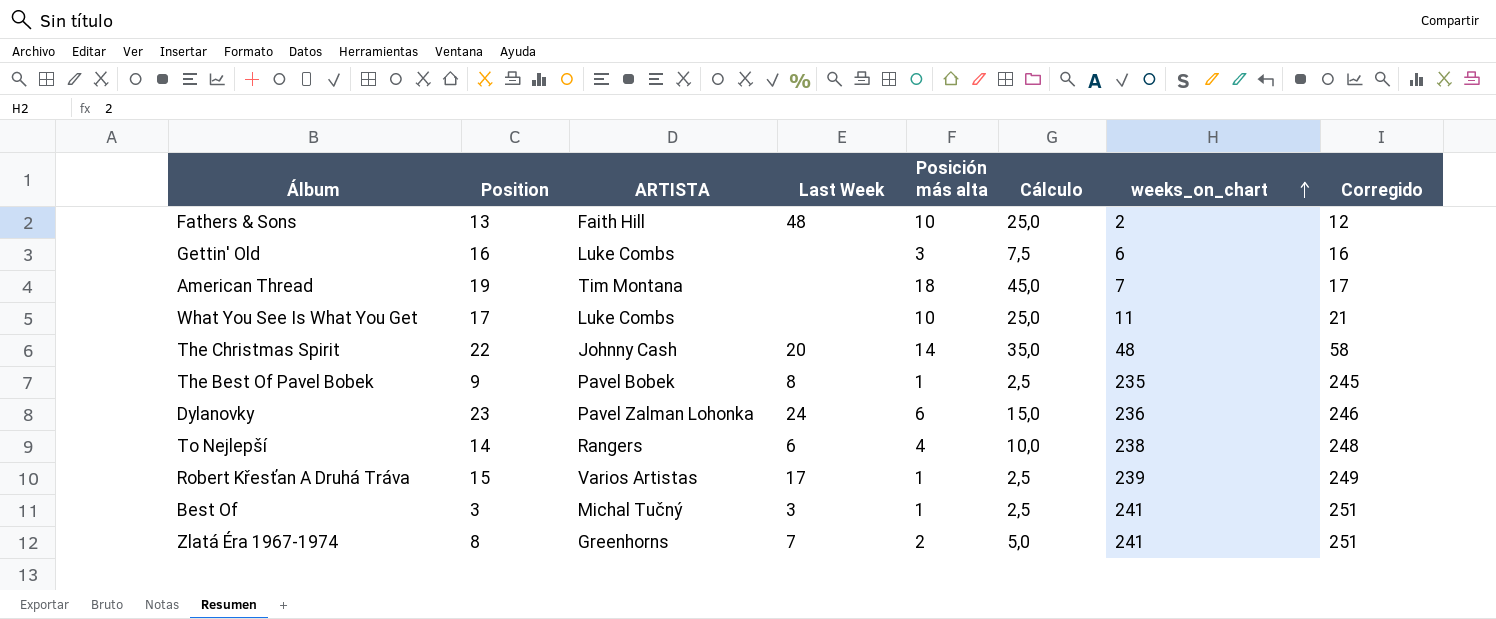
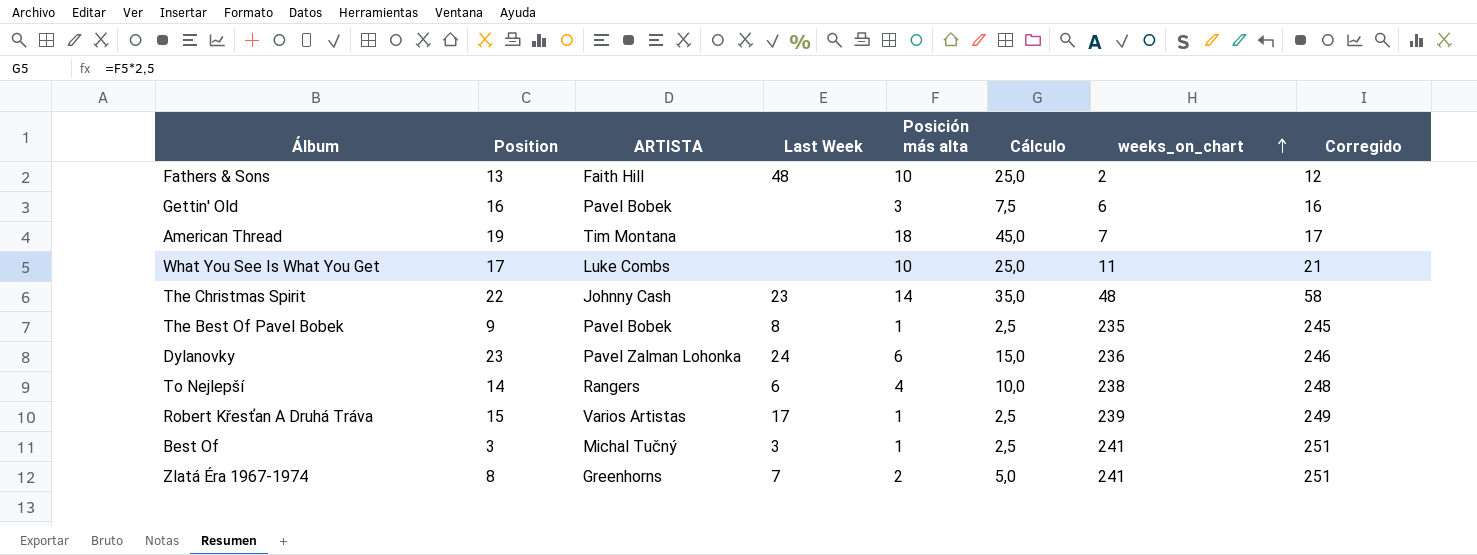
Gettin' Old | ARTISTA: Luke Combs -> Pavel Bobek
The Christmas Spirit | Last Week: 20 -> 23

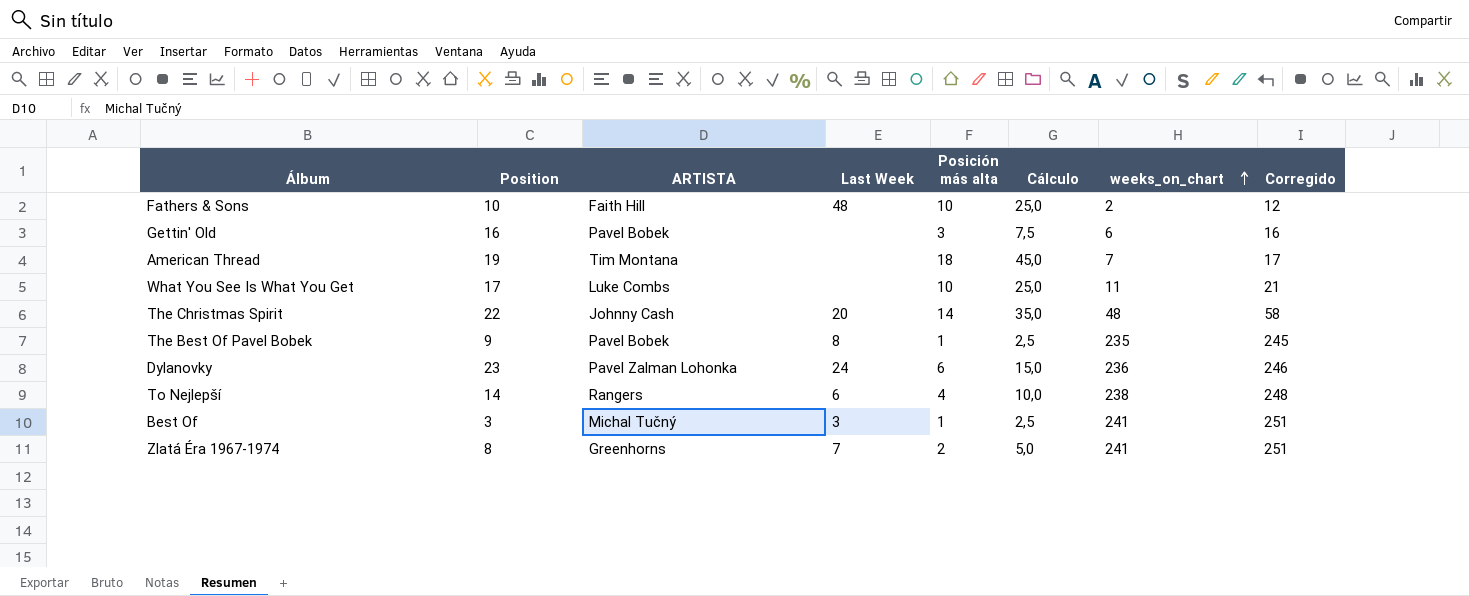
row Robert Křesťan A Druhá Tráva: 15 | Varios Artistas | 17 | 1 | 2,5 | 239 | 249 -> none
Fathers & Sons | Position: 13 -> 10
The Christmas Spirit | Last Week: 23 -> 20

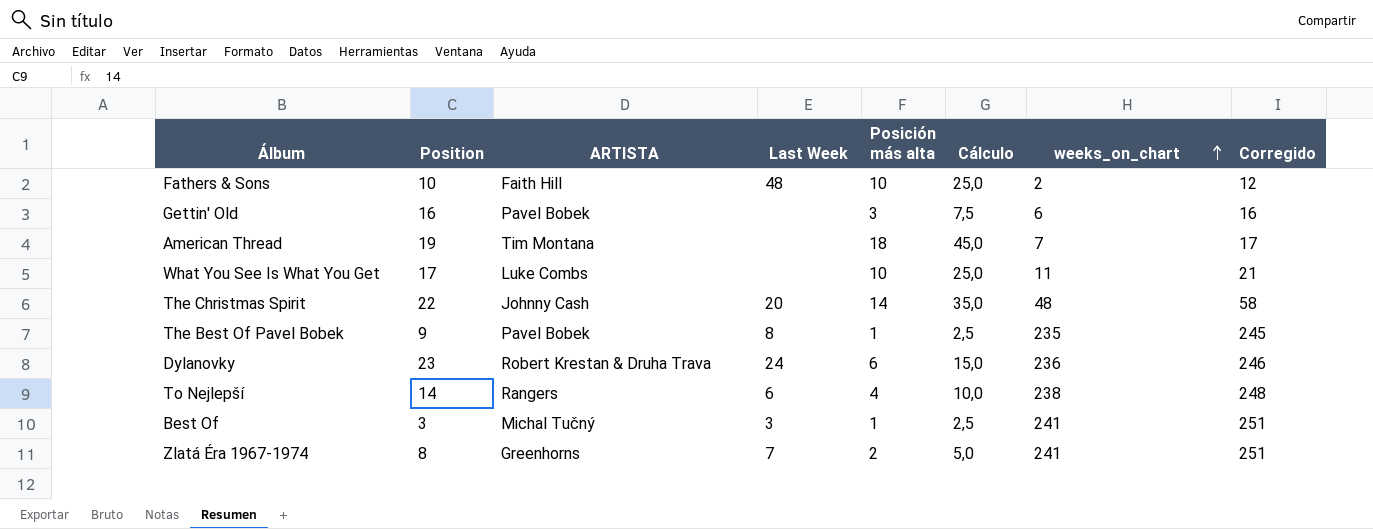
Dylanovky | ARTISTA: Pavel Zalman Lohonka -> Robert Krestan & Druha Trava

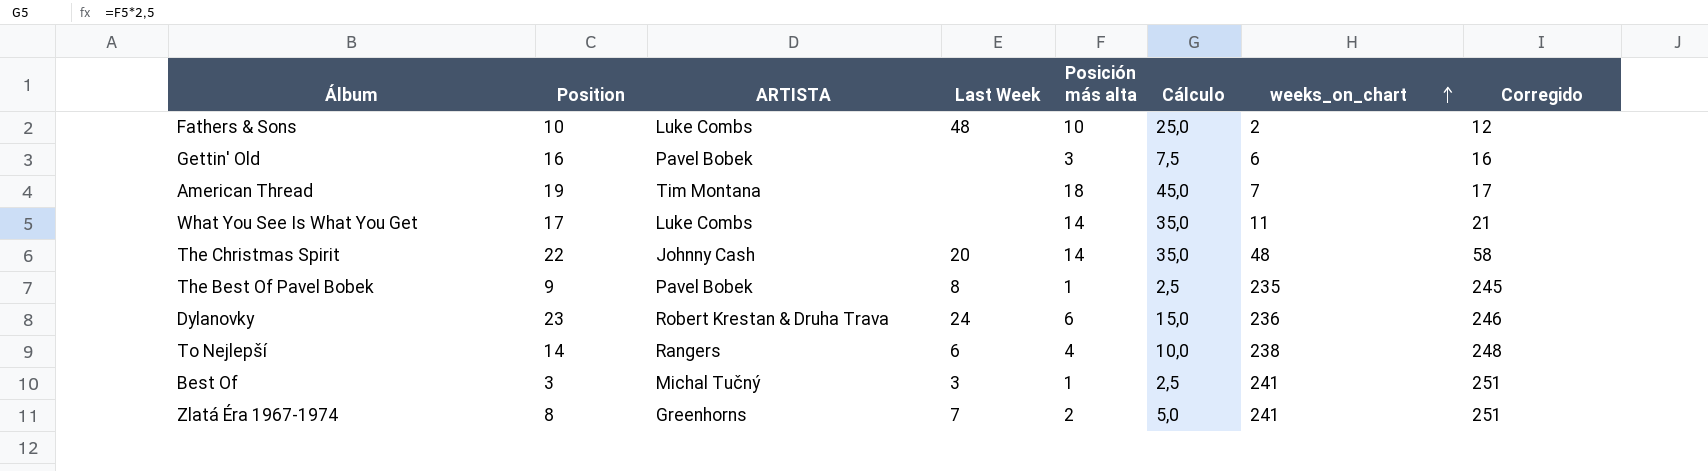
Fathers & Sons | ARTISTA: Faith Hill -> Luke Combs
What You See Is What You Get | Posición más alta: 10 -> 14
What You See Is What You Get | Cálculo: 25,0 -> 35,0

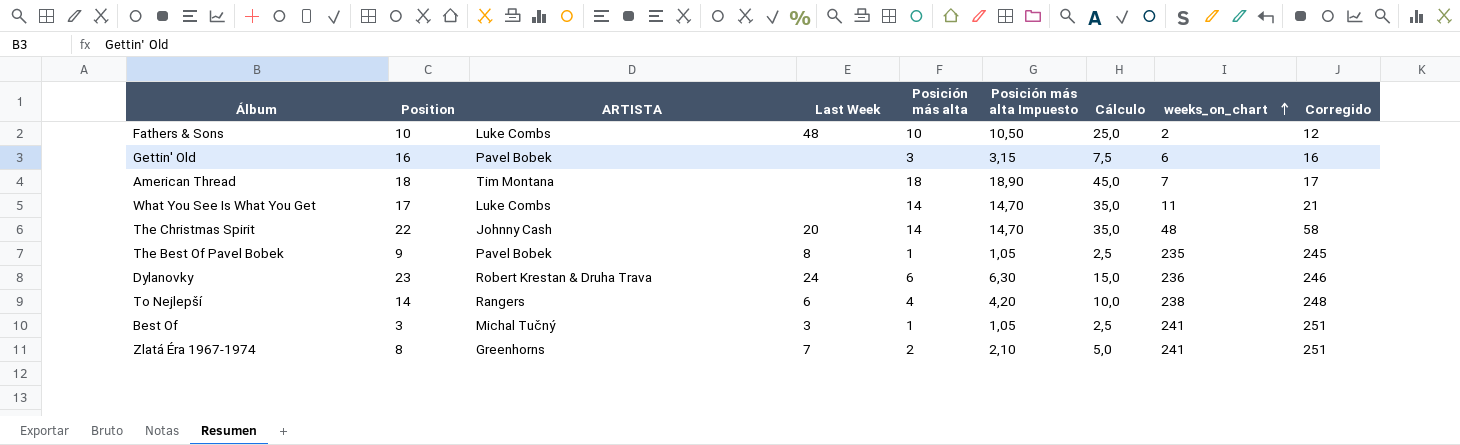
column Posición más alta Impuesto | formula: none -> [Posición más alta] * 1,05
American Thread | Position: 19 -> 18

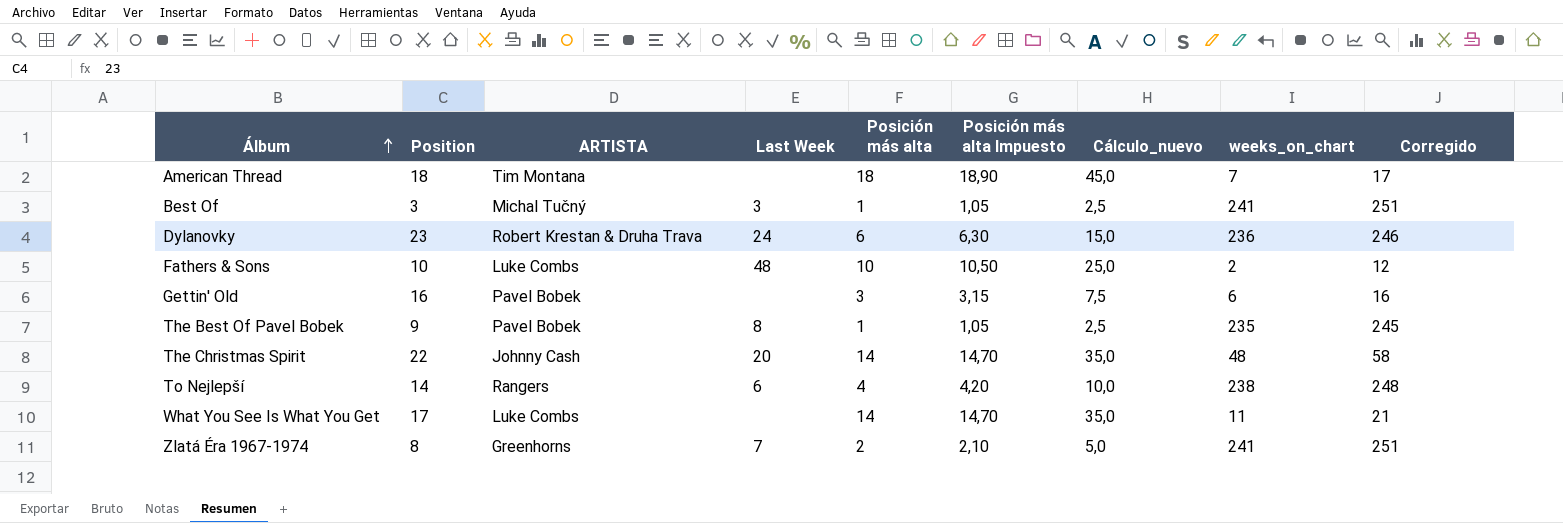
row order: weeks_on_chart ascending -> Álbum ascending
column name: Cálculo -> Cálculo_nuevo

